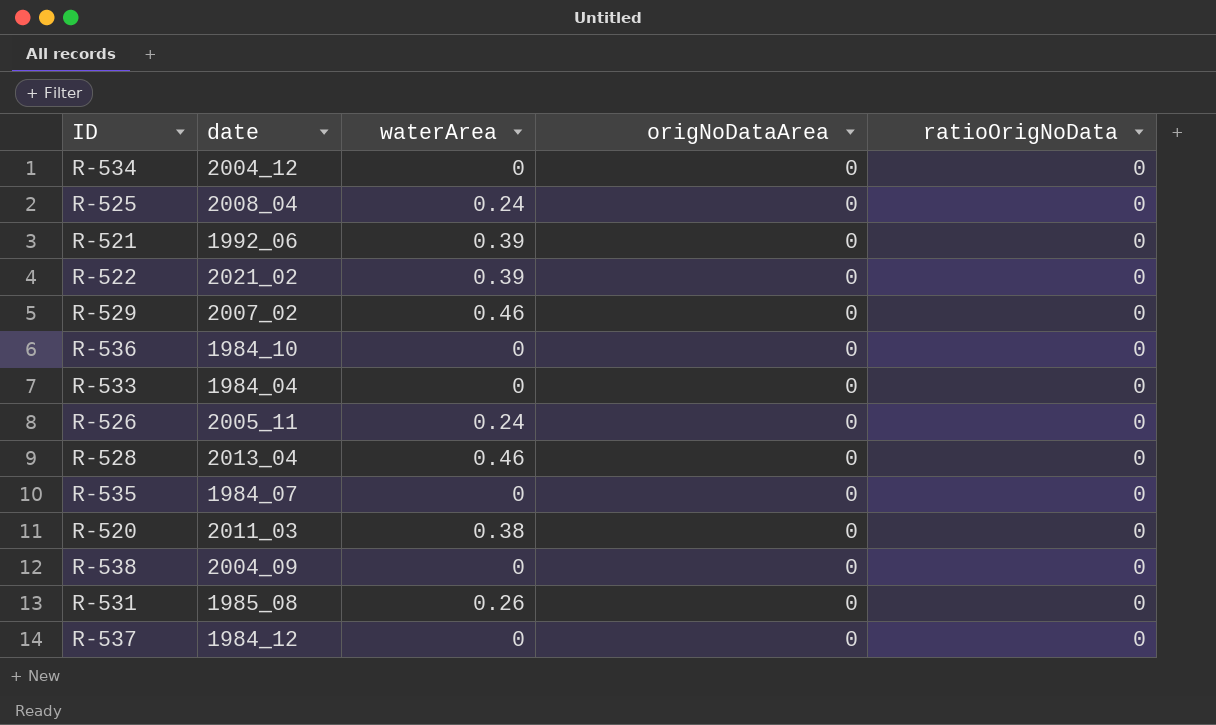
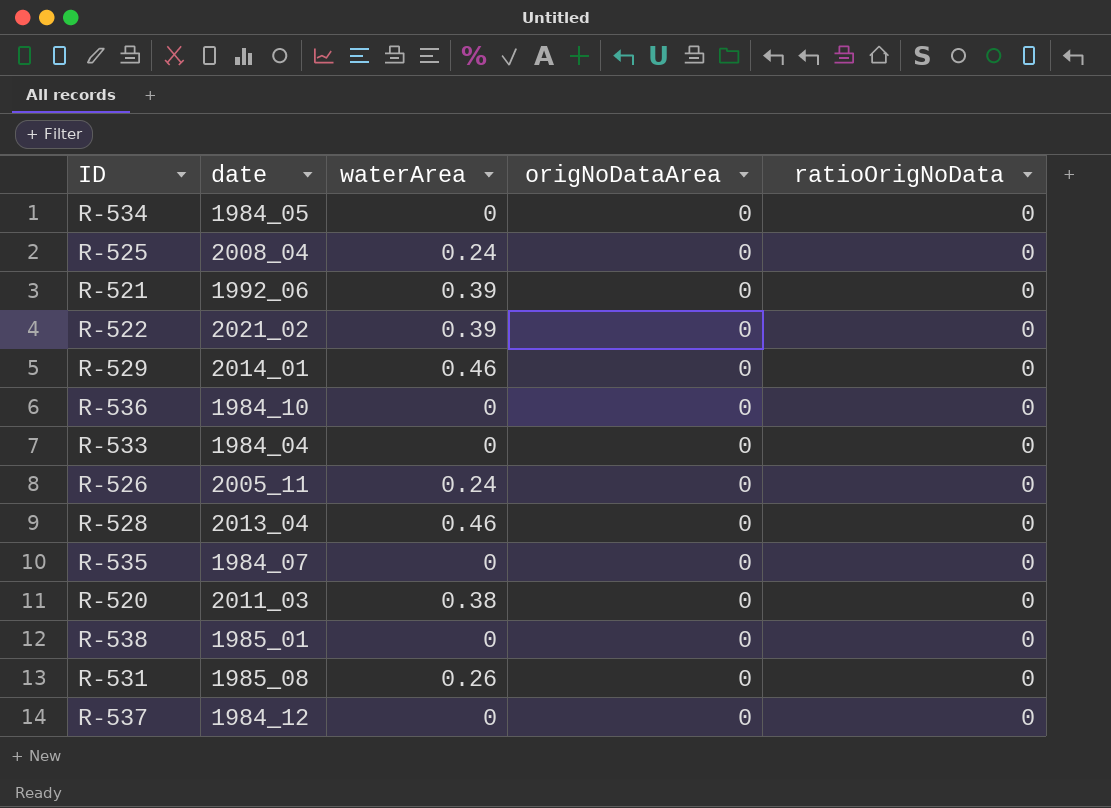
R-534 | date: 2004_12 -> 1984_05
R-529 | date: 2007_02 -> 2014_01
R-538 | date: 2004_09 -> 1985_01

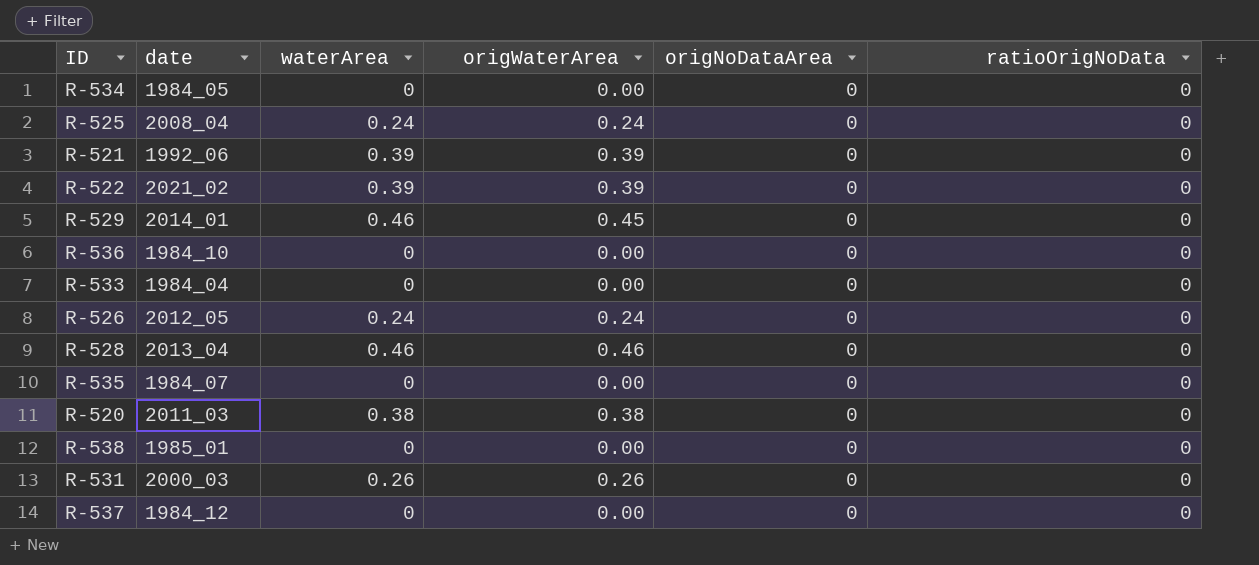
column origWaterArea | position: none -> 4
R-526 | date: 2005_11 -> 2012_05
R-531 | date: 1985_08 -> 2000_03

